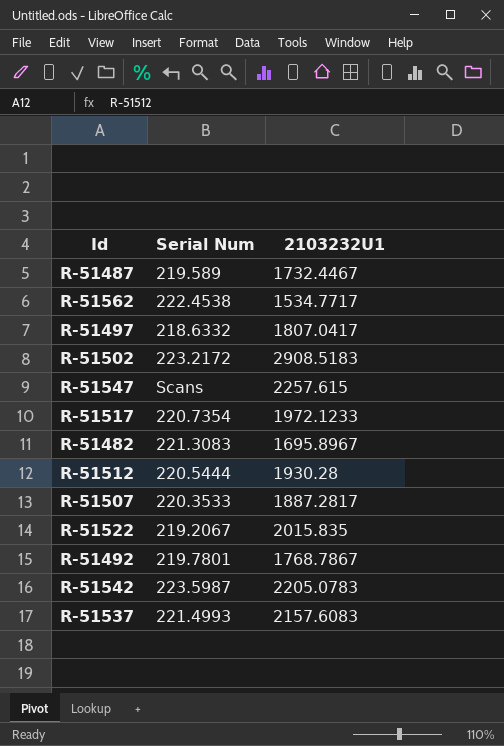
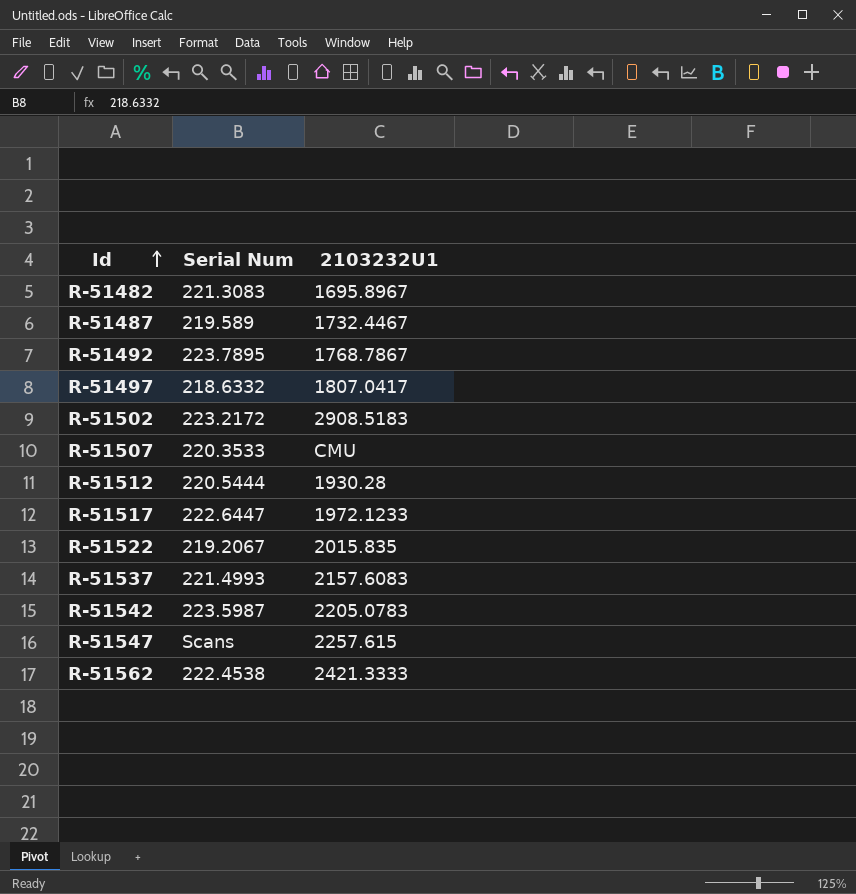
row order: none -> Id ascending
R-51492 | Serial Num: 219.7801 -> 223.7895
R-51507 | 2103232U1: 1887.2817 -> CMU
R-51517 | Serial Num: 220.7354 -> 222.6447
R-51562 | 2103232U1: 1534.7717 -> 2421.3333

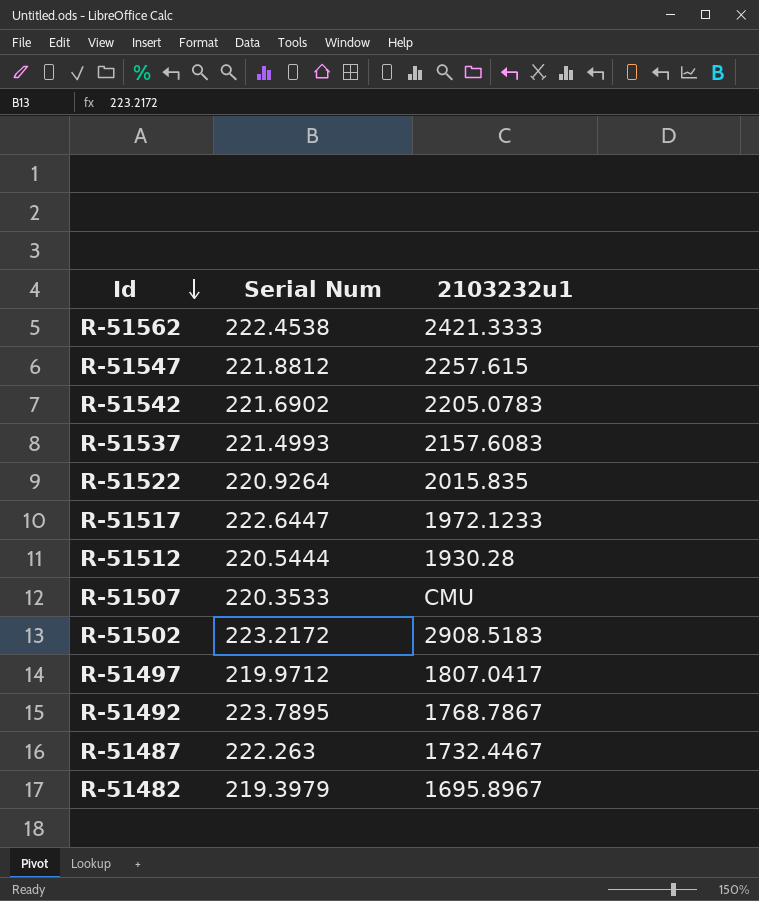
row order: Id ascending -> Id descending
column name: 2103232U1 -> 2103232u1
R-51547 | Serial Num: Scans -> 221.8812
R-51542 | Serial Num: 223.5987 -> 221.6902
R-51522 | Serial Num: 219.2067 -> 220.9264
R-51497 | Serial Num: 218.6332 -> 219.9712
R-51487 | Serial Num: 219.589 -> 222.263
R-51482 | Serial Num: 221.3083 -> 219.3979

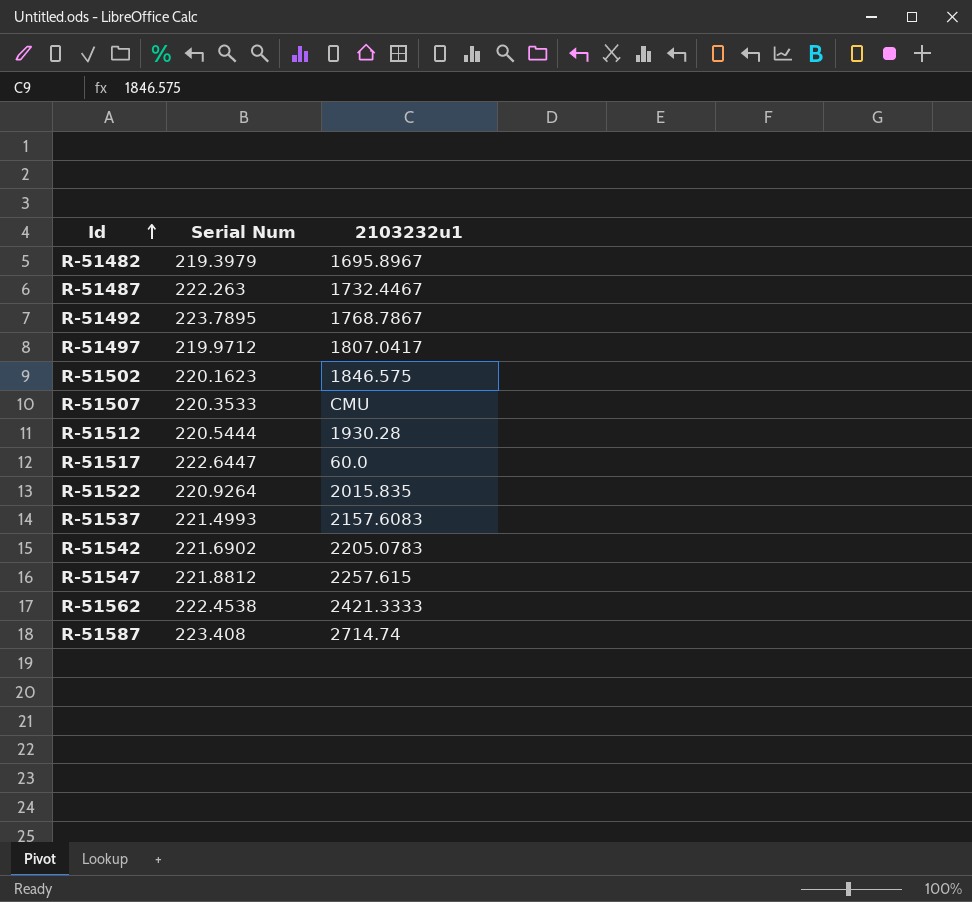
row order: Id descending -> Id ascending
R-51502 | Serial Num: 223.2172 -> 220.1623
R-51502 | 2103232u1: 2908.5183 -> 1846.575
R-51517 | 2103232u1: 1972.1233 -> 60.0
row R-51587: none -> 223.408 | 2714.74

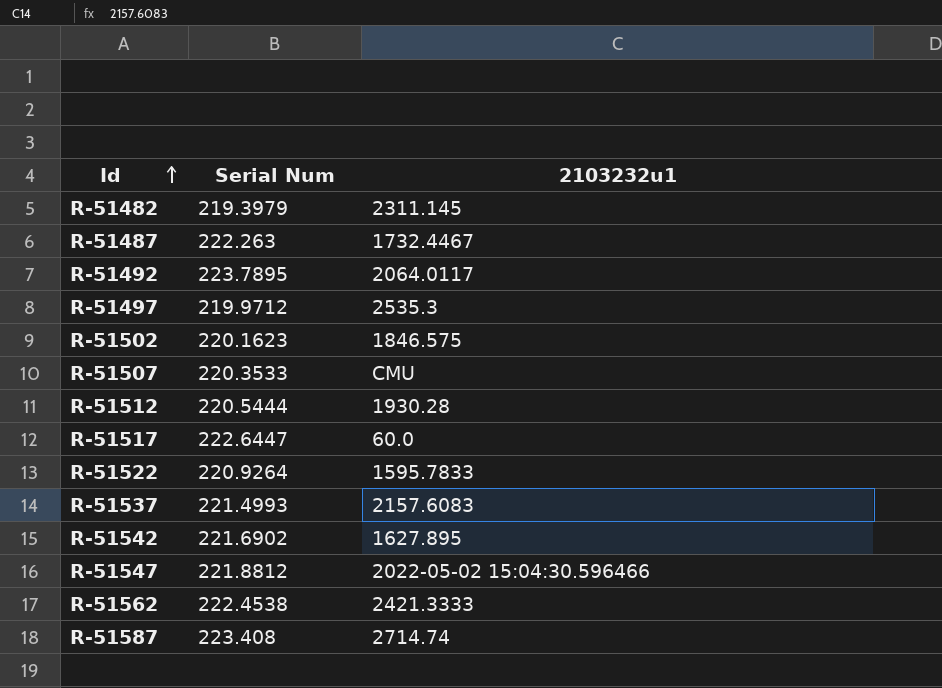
R-51482 | 2103232u1: 1695.8967 -> 2311.145
R-51492 | 2103232u1: 1768.7867 -> 2064.0117
R-51497 | 2103232u1: 1807.0417 -> 2535.3
R-51522 | 2103232u1: 2015.835 -> 1595.7833
R-51542 | 2103232u1: 2205.0783 -> 1627.895
R-51547 | 2103232u1: 2257.615 -> 2022-05-02 15:04:30.596466

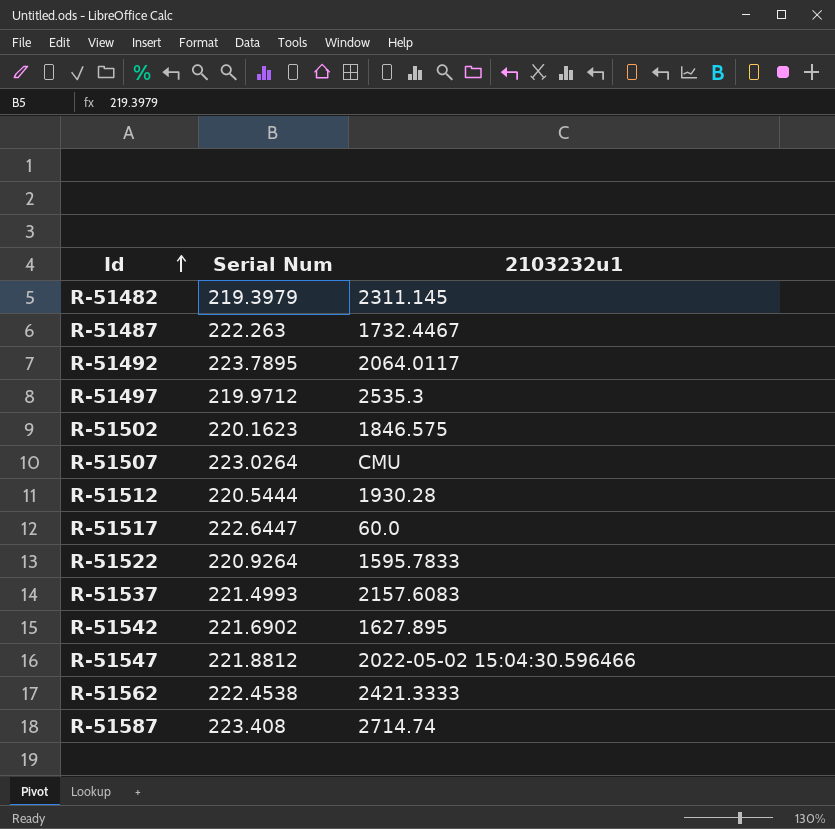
R-51507 | Serial Num: 220.3533 -> 223.0264

